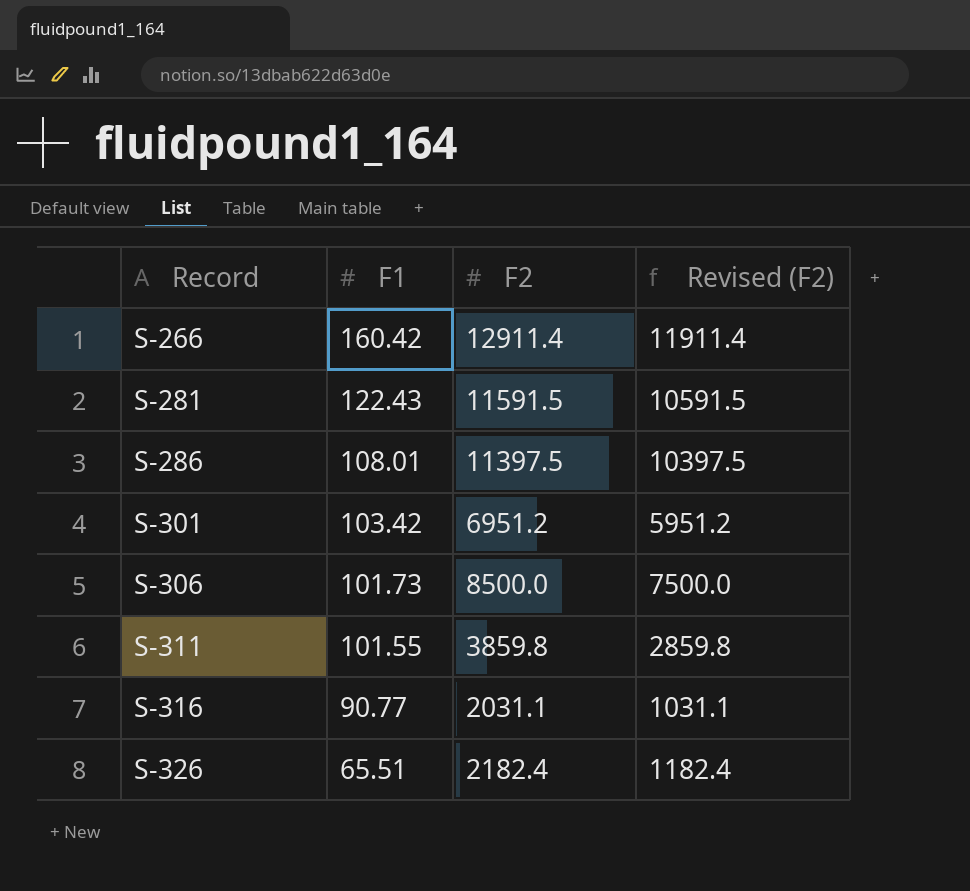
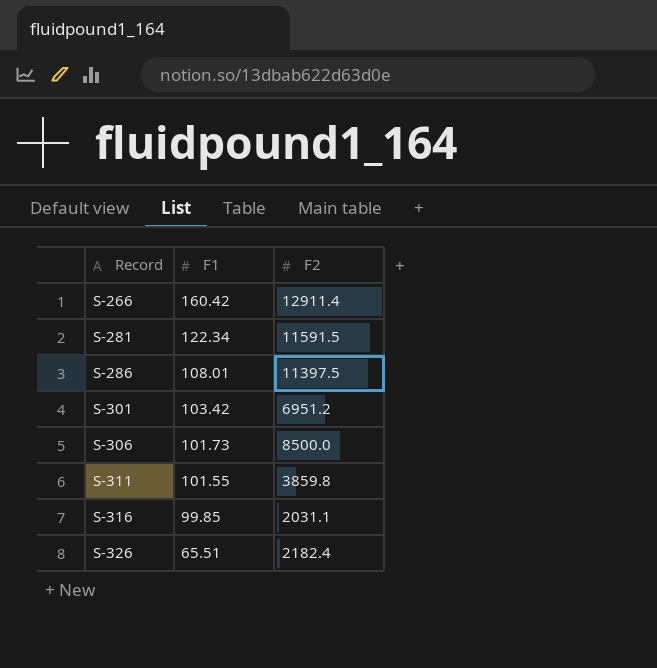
column Revised (F2) | formula: [F2] - 1000 -> none
S-281 | F1: 122.43 -> 122.34
S-316 | F1: 90.77 -> 99.85

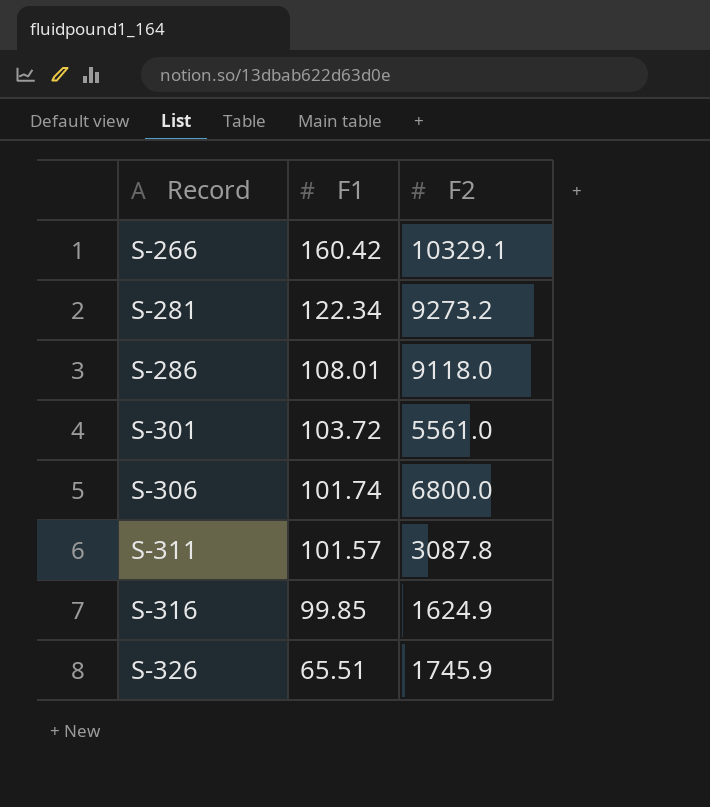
S-266 | F2: 12911.4 -> 10329.1
S-281 | F2: 11591.5 -> 9273.2
S-286 | F2: 11397.5 -> 9118.0
S-301 | F1: 103.42 -> 103.72
S-301 | F2: 6951.2 -> 5561.0
S-306 | F1: 101.73 -> 101.74
S-306 | F2: 8500.0 -> 6800.0
S-311 | F1: 101.55 -> 101.57
S-311 | F2: 3859.8 -> 3087.8
S-316 | F2: 2031.1 -> 1624.9
S-326 | F2: 2182.4 -> 1745.9

